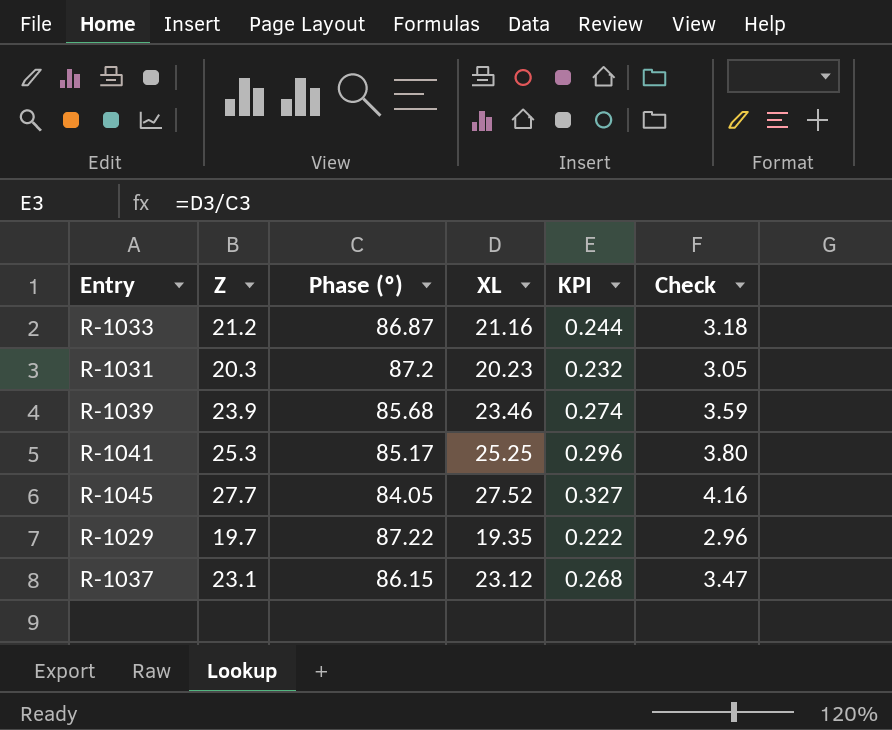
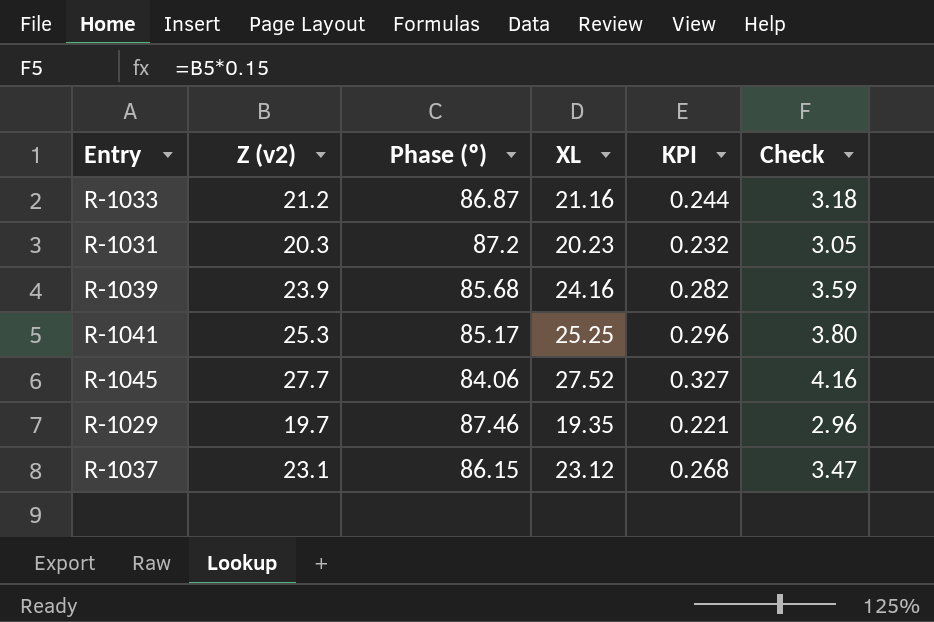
column name: Z -> Z (v2)
R-1039 | XL: 23.46 -> 24.16
R-1039 | KPI: 0.274 -> 0.282
R-1045 | Phase (º): 84.05 -> 84.06
R-1029 | Phase (º): 87.22 -> 87.46
R-1029 | KPI: 0.222 -> 0.221

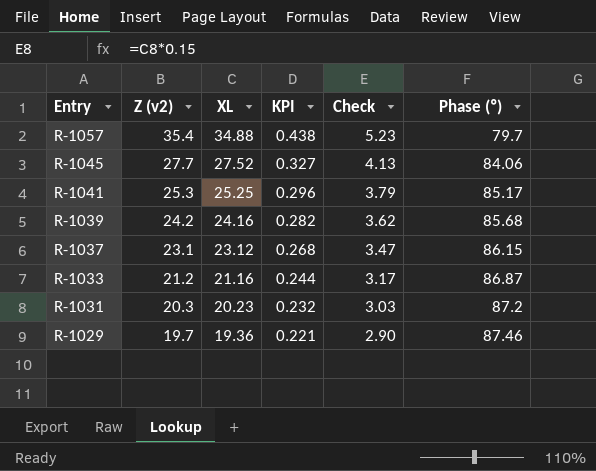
row order: none -> Entry descending
column Check | formula: [Z (v2)] * 0.15 -> [XL] * 0.15
column Phase (º) | position: 3 -> 6
row R-1057: none -> 35.4 | 34.88 | 0.438 | 5.23 | 79.7
R-1039 | Z (v2): 23.9 -> 24.2
R-1029 | XL: 19.35 -> 19.36

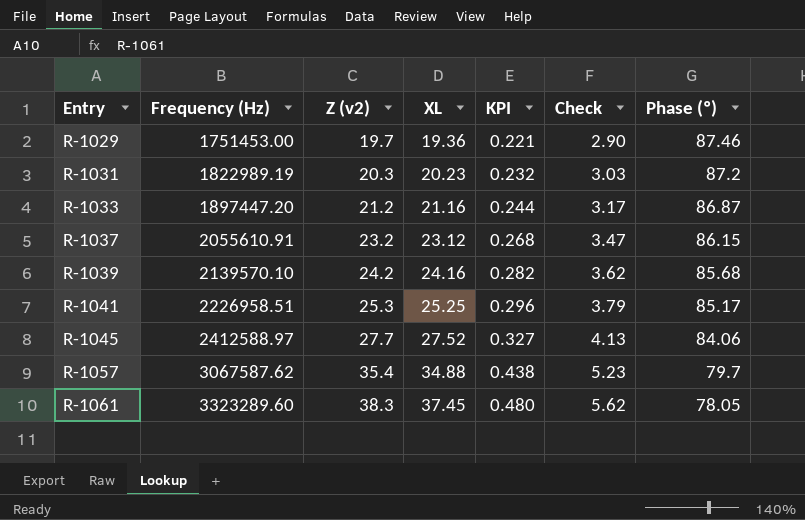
row order: Entry descending -> Entry ascending
column Frequency (Hz) | position: none -> 2
R-1037 | Z (v2): 23.1 -> 23.2
row R-1061: none -> 3323289.60 | 38.3 | 37.45 | 0.480 | 5.62 | 78.05

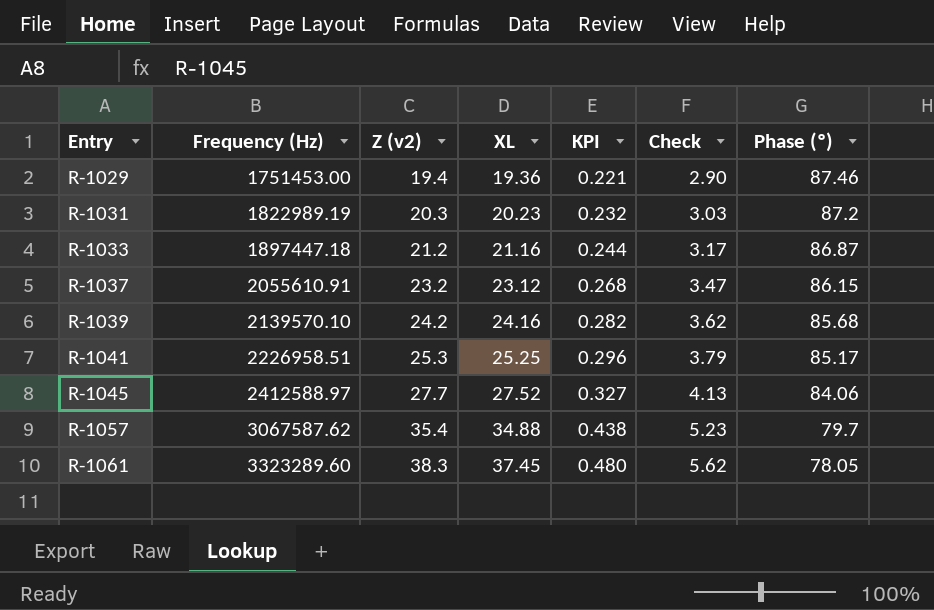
R-1029 | Z (v2): 19.7 -> 19.4
R-1033 | Frequency (Hz): 1897447.20 -> 1897447.18

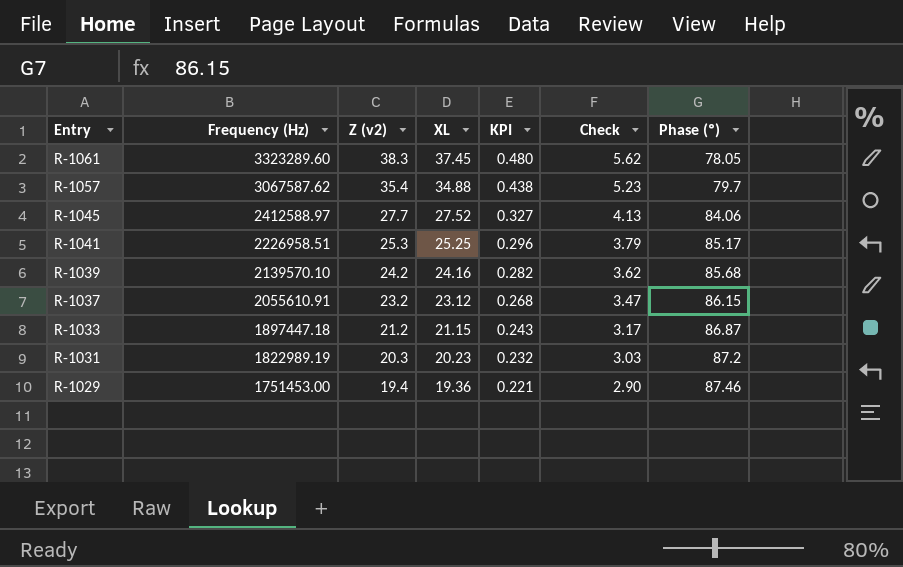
row order: Entry ascending -> Entry descending
R-1033 | XL: 21.16 -> 21.15
R-1033 | KPI: 0.244 -> 0.243

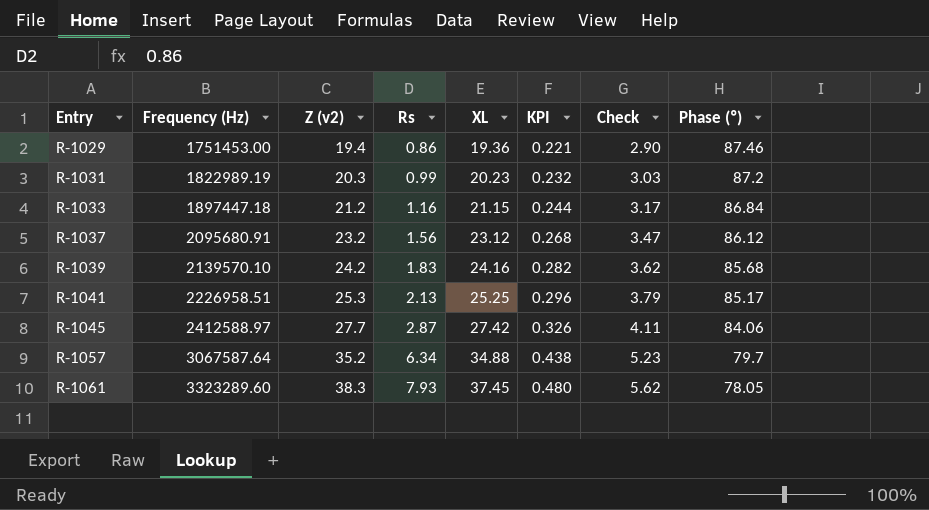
row order: Entry descending -> Entry ascending
column Rs | position: none -> 4
R-1033 | KPI: 0.243 -> 0.244
R-1033 | Phase (º): 86.87 -> 86.84
R-1037 | Frequency (Hz): 2055610.91 -> 2095680.91
R-1037 | Phase (º): 86.15 -> 86.12
R-1045 | XL: 27.52 -> 27.42
R-1045 | KPI: 0.327 -> 0.326
R-1045 | Check: 4.13 -> 4.11
R-1057 | Frequency (Hz): 3067587.62 -> 3067587.64
R-1057 | Z (v2): 35.4 -> 35.2

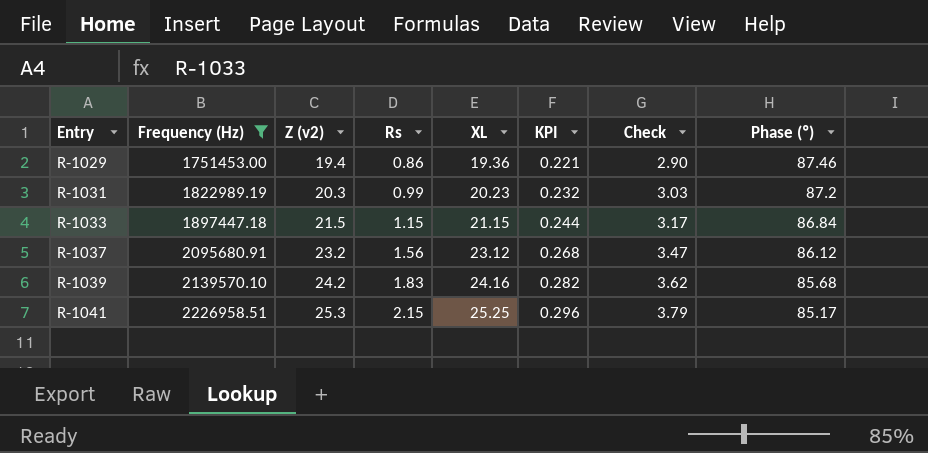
filter: none -> Frequency (Hz) <= 2226958.51
R-1033 | Z (v2): 21.2 -> 21.5
R-1033 | Rs: 1.16 -> 1.15
R-1041 | Rs: 2.13 -> 2.15

